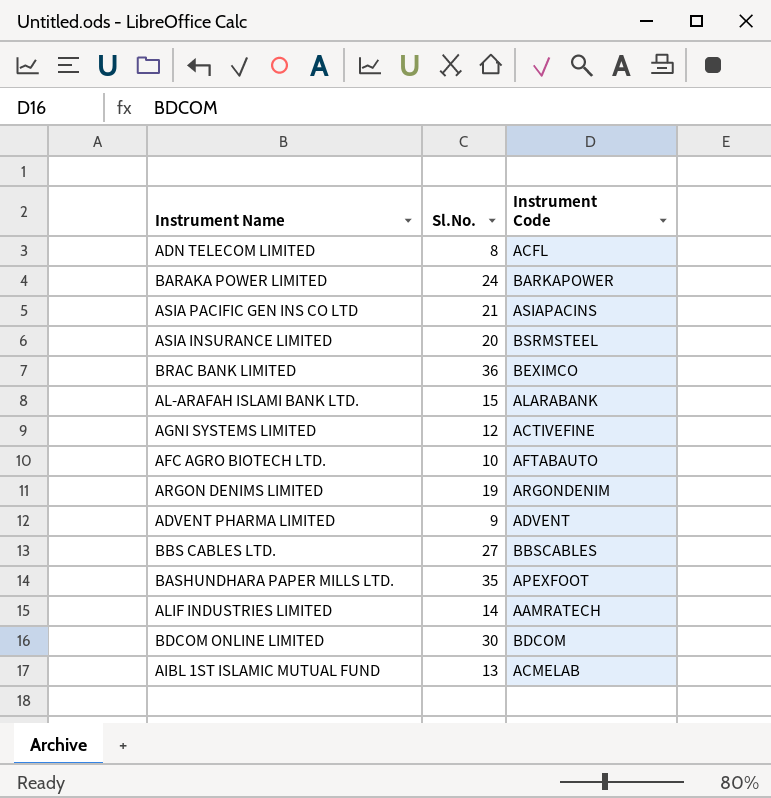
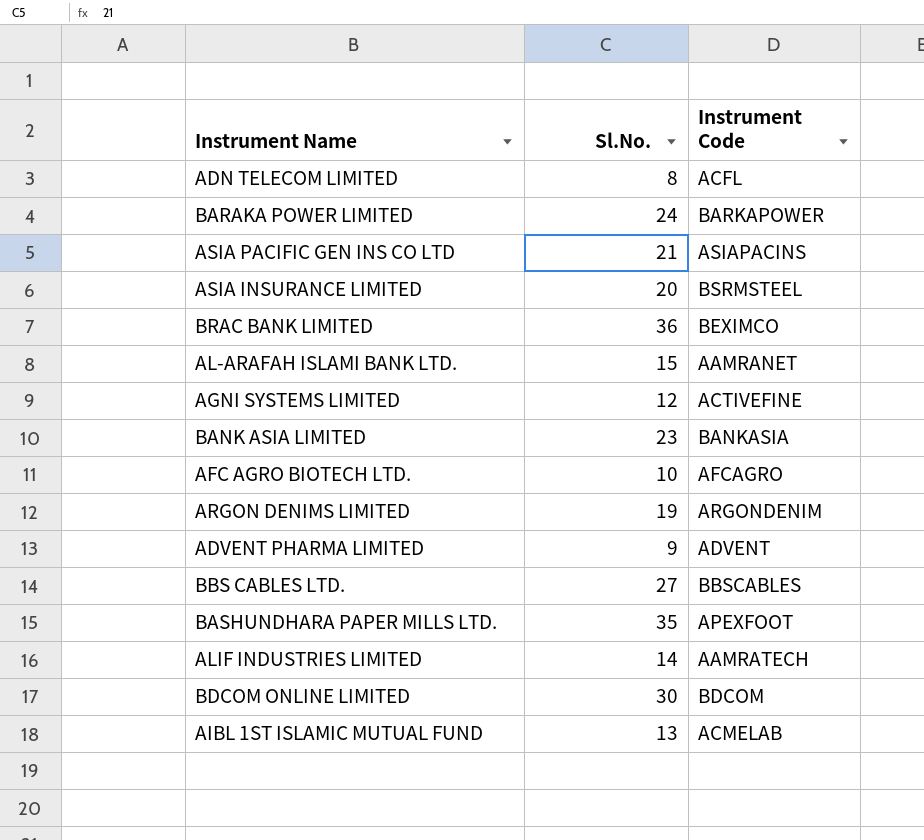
AL-ARAFAH ISLAMI BANK LTD. | Instrument Code: ALARABANK -> AAMRANET
row BANK ASIA LIMITED: none -> 23 | BANKASIA
AFC AGRO BIOTECH LTD. | Instrument Code: AFTABAUTO -> AFCAGRO

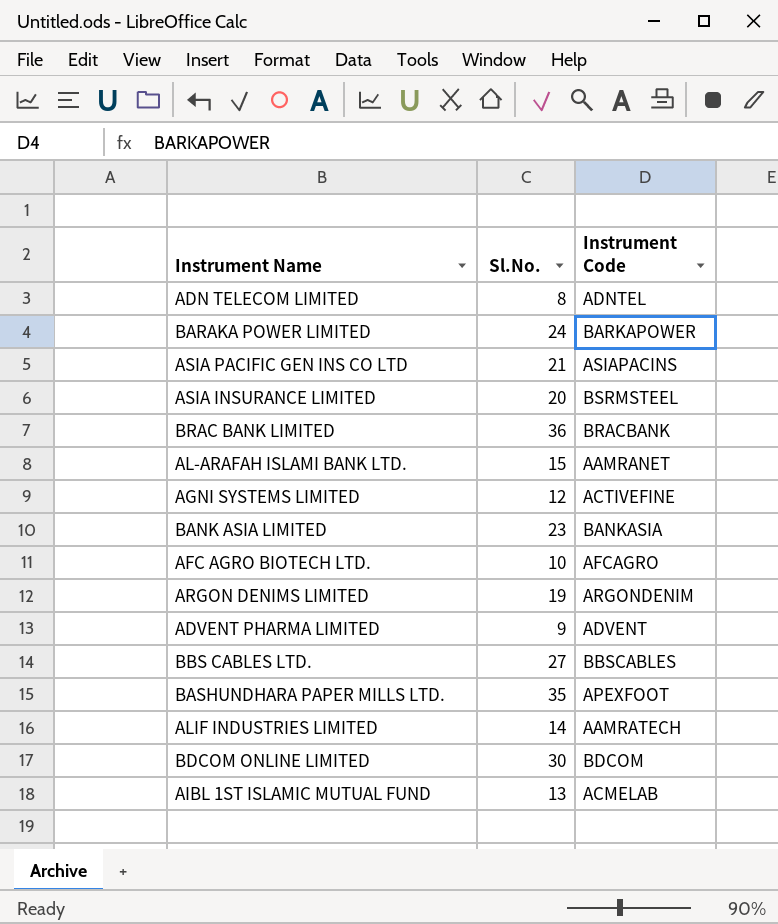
ADN TELECOM LIMITED | Instrument Code: ACFL -> ADNTEL
BRAC BANK LIMITED | Instrument Code: BEXIMCO -> BRACBANK

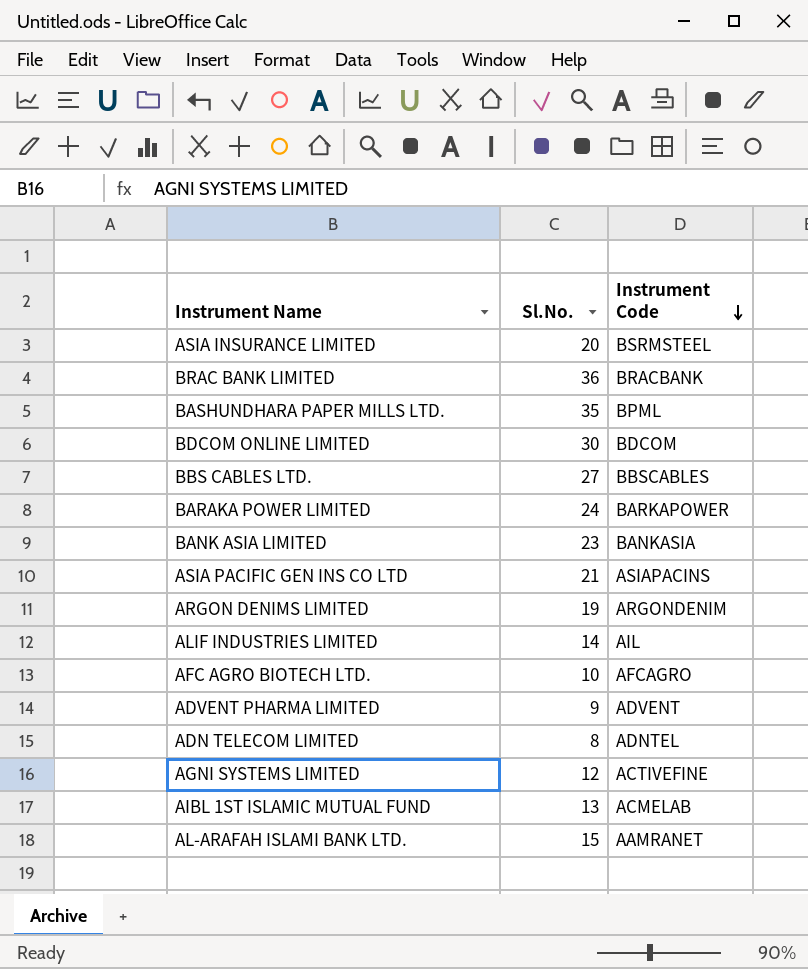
row order: none -> Instrument Code descending
BASHUNDHARA PAPER MILLS LTD. | Instrument Code: APEXFOOT -> BPML
ALIF INDUSTRIES LIMITED | Instrument Code: AAMRATECH -> AIL

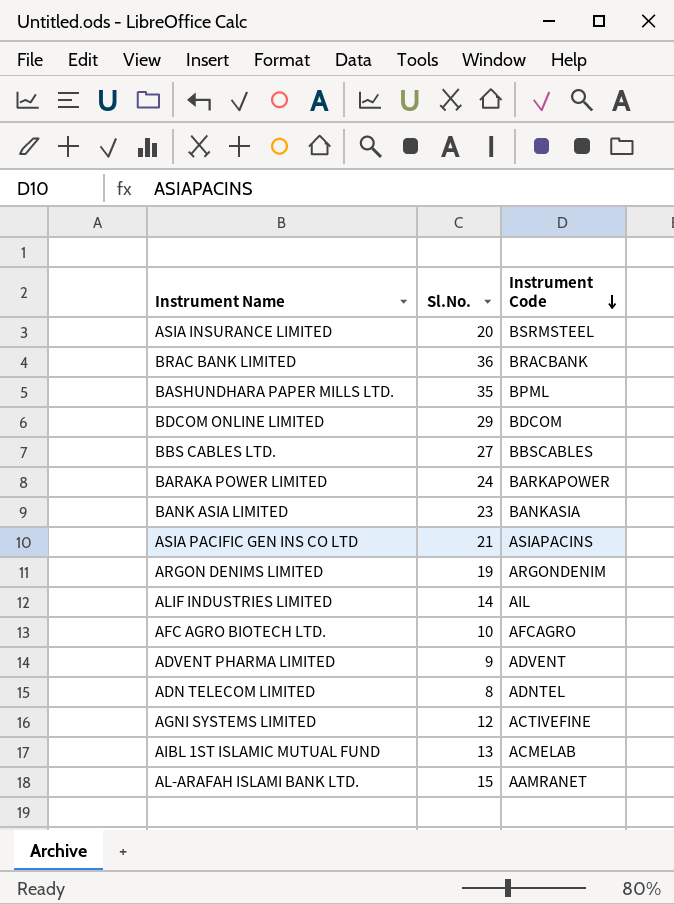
BDCOM ONLINE LIMITED | Sl.No.: 30 -> 29

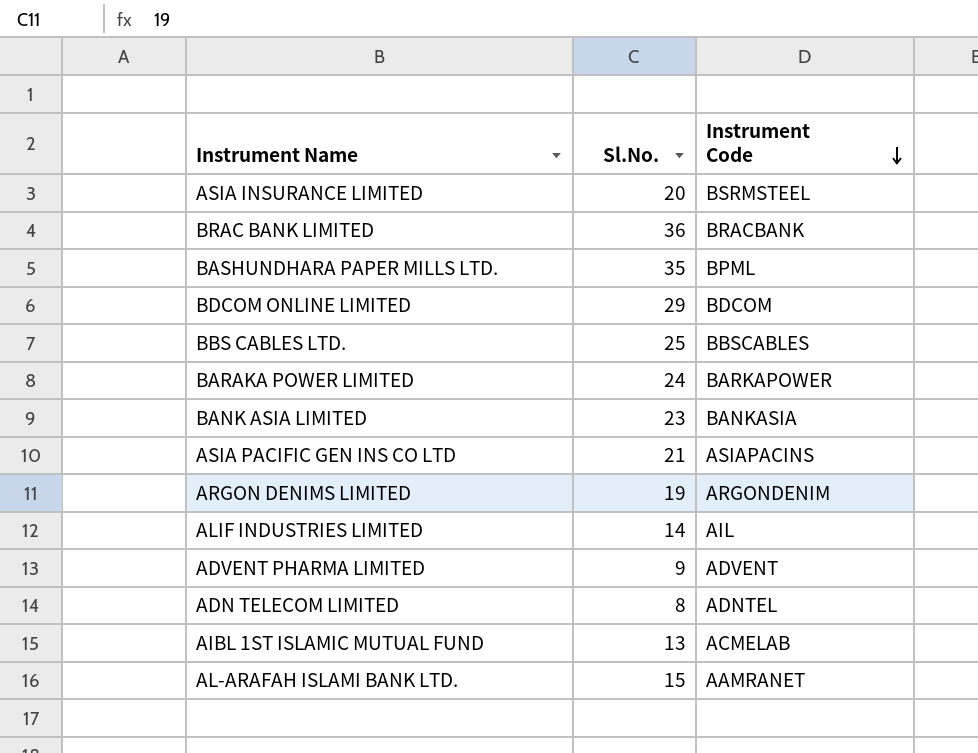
row AFC AGRO BIOTECH LTD.: 10 | AFCAGRO -> none
row AGNI SYSTEMS LIMITED: 12 | ACTIVEFINE -> none
BBS CABLES LTD. | Sl.No.: 27 -> 25

